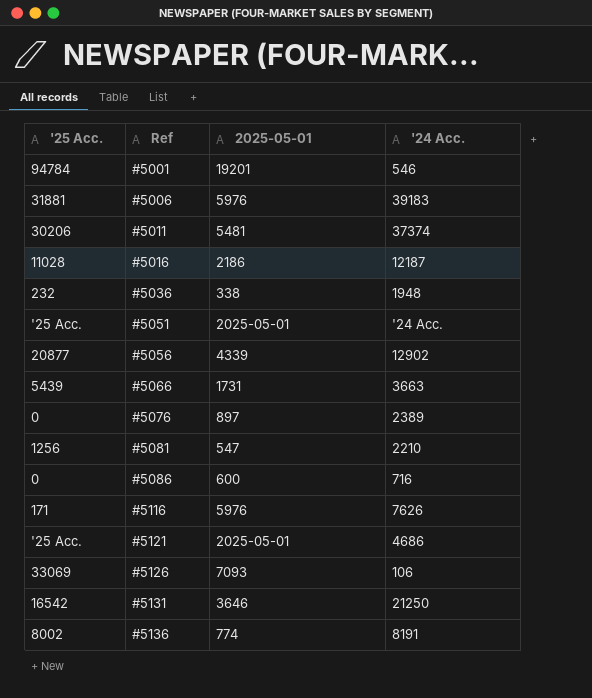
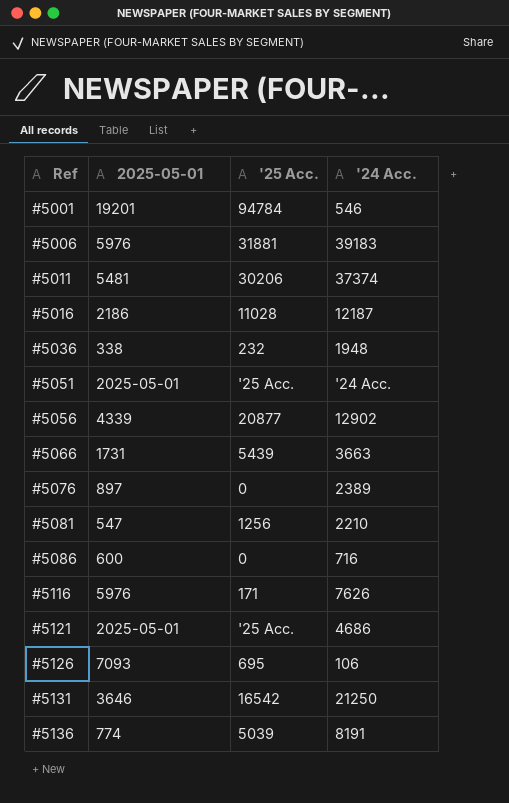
column '25 Acc. | position: 1 -> 3
#5126 | '25 Acc.: 33069 -> 695
#5136 | '25 Acc.: 8002 -> 5039

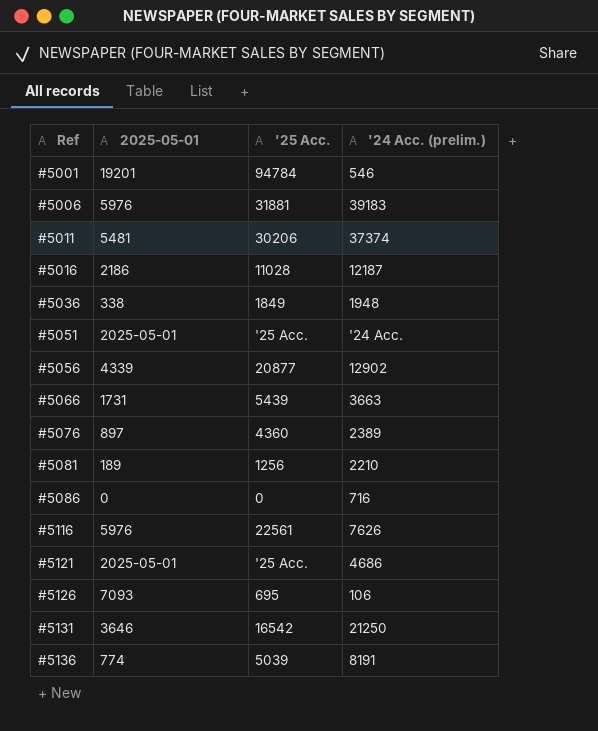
column name: '24 Acc. -> '24 Acc. (prelim.)
#5036 | '25 Acc.: 232 -> 1849
#5076 | '25 Acc.: 0 -> 4360
#5081 | 2025-05-01: 547 -> 189
#5086 | 2025-05-01: 600 -> 0
#5116 | '25 Acc.: 171 -> 22561

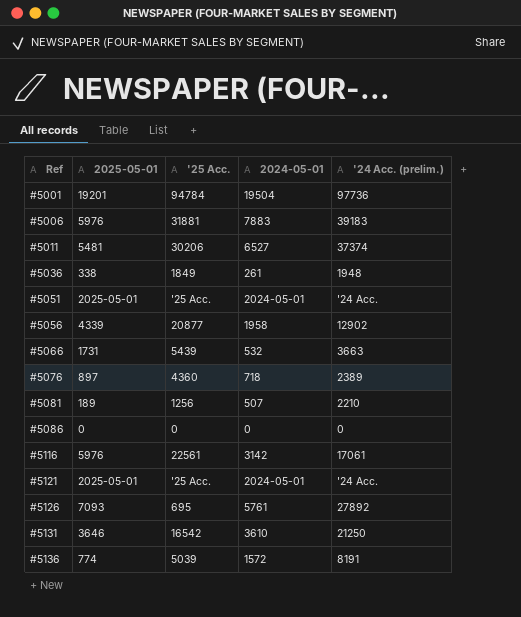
column 2024-05-01 | position: none -> 4
row #5016: 2186 | 11028 | 12187 -> none
#5001 | '24 Acc. (prelim.): 546 -> 97736
#5086 | '24 Acc. (prelim.): 716 -> 0
#5116 | '24 Acc. (prelim.): 7626 -> 17061
#5121 | '24 Acc. (prelim.): 4686 -> '24 Acc.
#5126 | '24 Acc. (prelim.): 106 -> 27892

